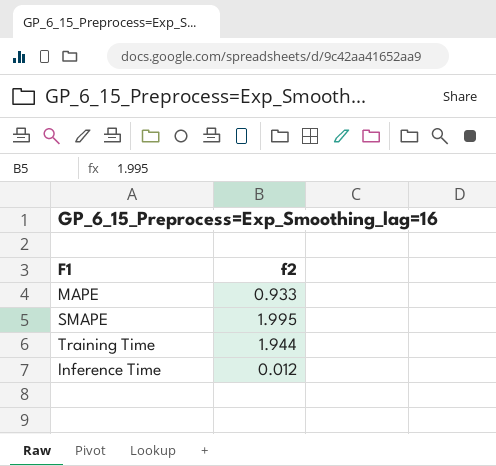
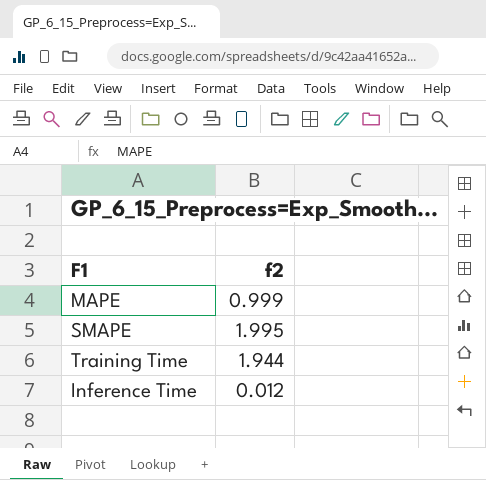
MAPE | f2: 0.933 -> 0.999

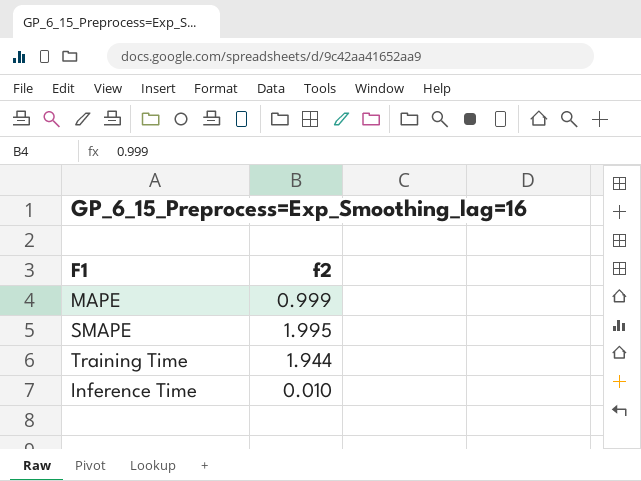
Inference Time | f2: 0.012 -> 0.010

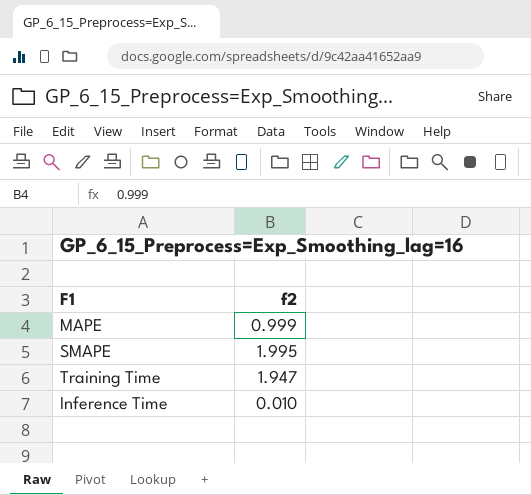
Training Time | f2: 1.944 -> 1.947

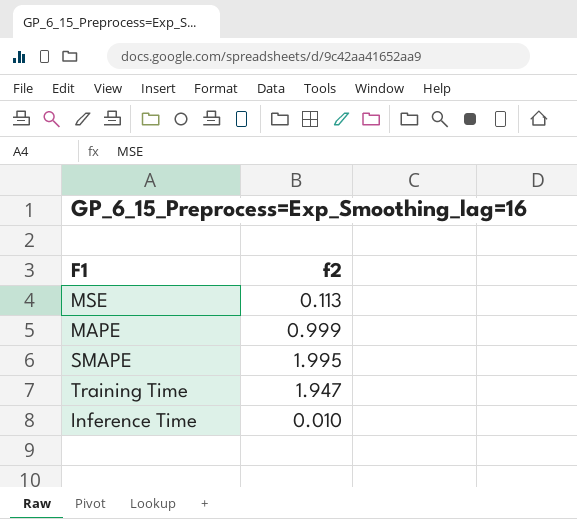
row MSE: none -> 0.113

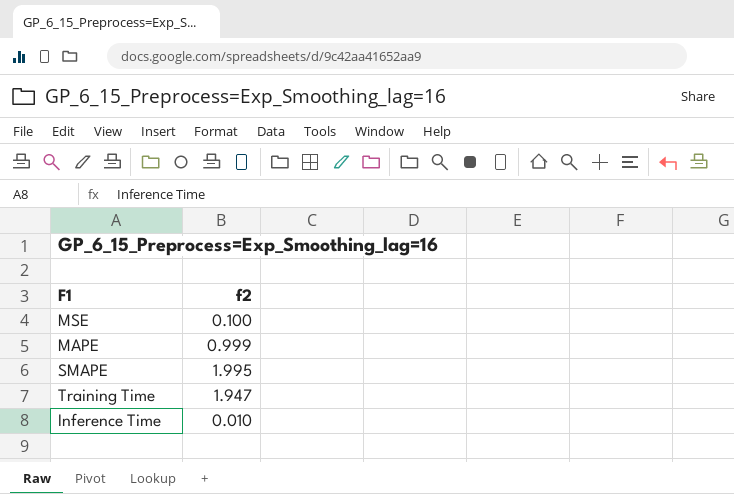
MSE | f2: 0.113 -> 0.100

